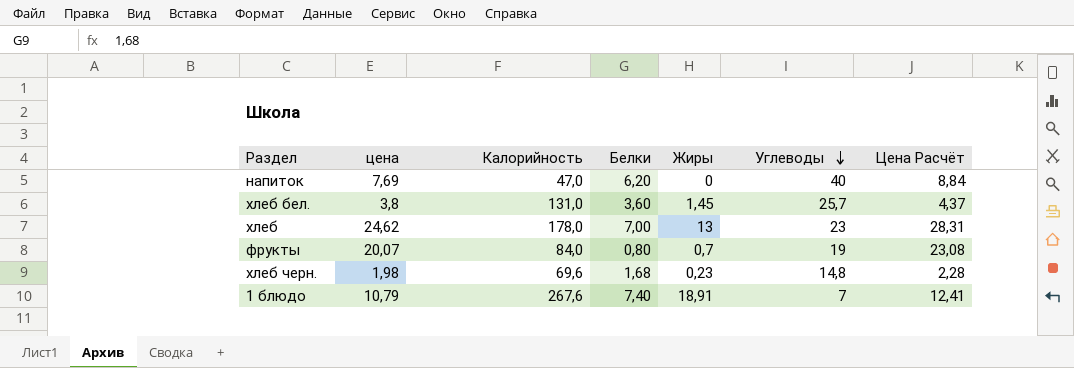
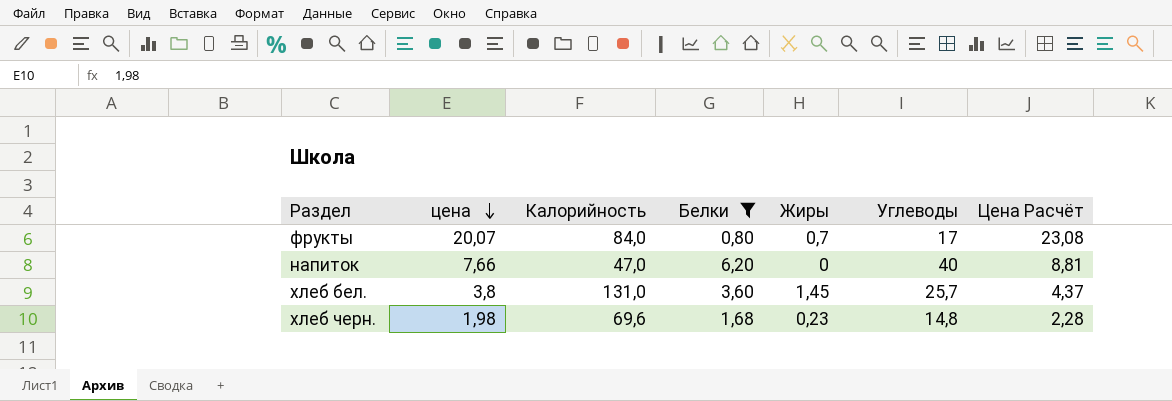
filter: none -> Белки <= 6,20
row order: Углеводы descending -> цена descending
фрукты | Углеводы: 19 -> 17
напиток | цена: 7,69 -> 7,66
напиток | Цена Расчёт: 8,84 -> 8,81

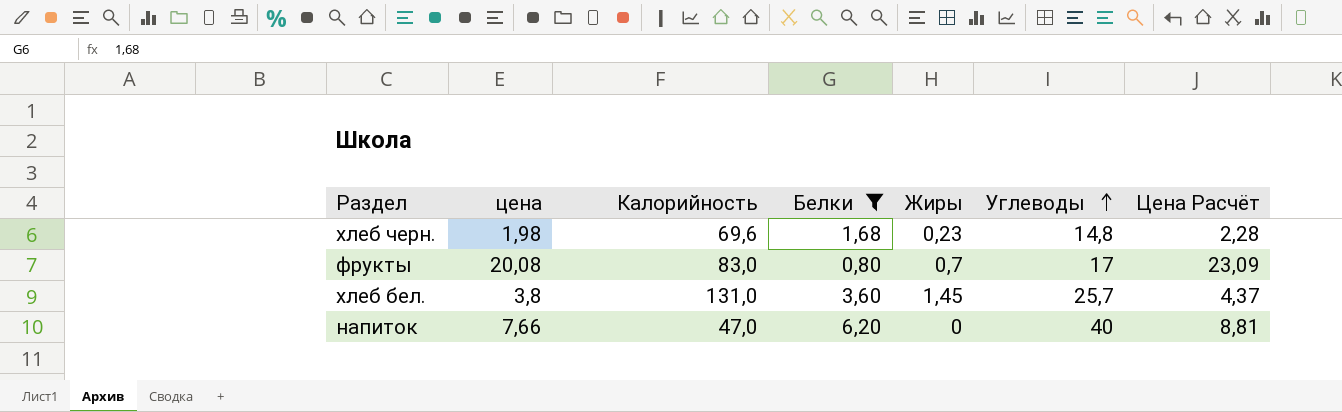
row order: цена descending -> Углеводы ascending
фрукты | цена: 20,07 -> 20,08
фрукты | Калорийность: 84,0 -> 83,0
фрукты | Цена Расчёт: 23,08 -> 23,09

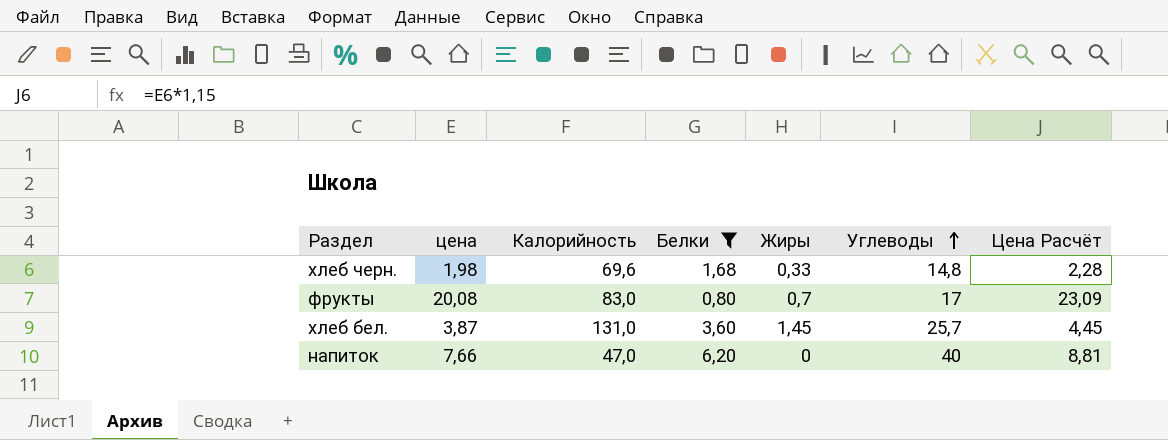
хлеб черн. | Жиры: 0,23 -> 0,33
хлеб бел. | цена: 3,8 -> 3,87
хлеб бел. | Цена Расчёт: 4,37 -> 4,45

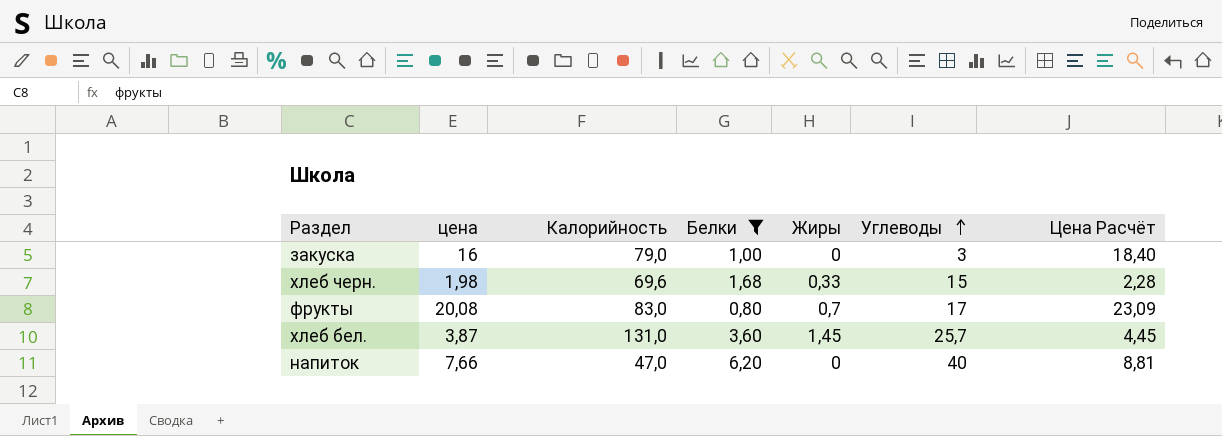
row закуска: none -> 16 | 79,0 | 1,00 | 0 | 3 | 18,40
хлеб черн. | Углеводы: 14,8 -> 15

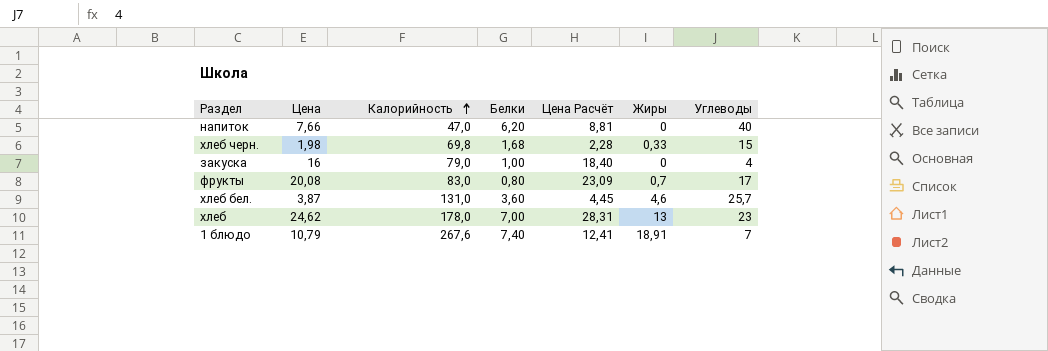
filter: Белки <= 6,20 -> none
row order: Углеводы ascending -> Калорийность ascending
column name: цена -> Цена
column Цена Расчёт | position: 7 -> 5
хлеб черн. | Калорийность: 69,6 -> 69,8
закуска | Углеводы: 3 -> 4
хлеб бел. | Жиры: 1,45 -> 4,6

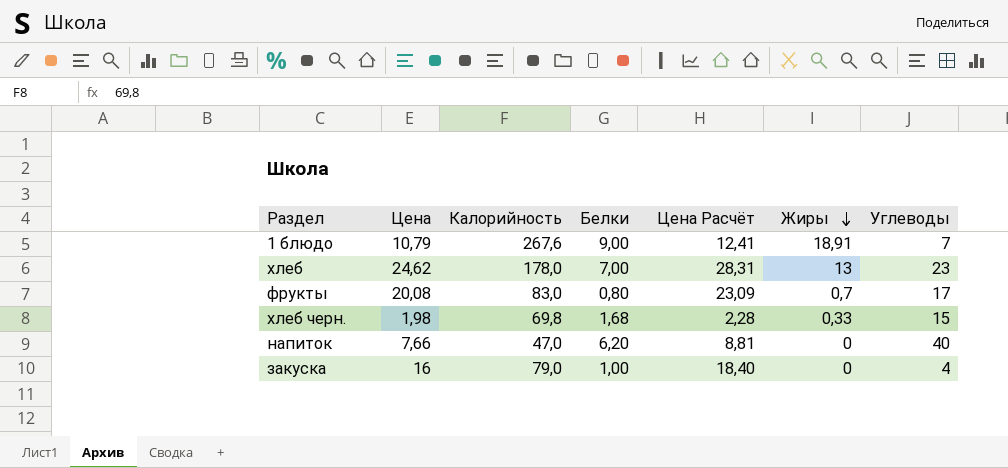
row order: Калорийность ascending -> Жиры descending
row хлеб бел.: 3,87 | 131,0 | 3,60 | 4,45 | 4,6 | 25,7 -> none
1 блюдо | Белки: 7,40 -> 9,00

